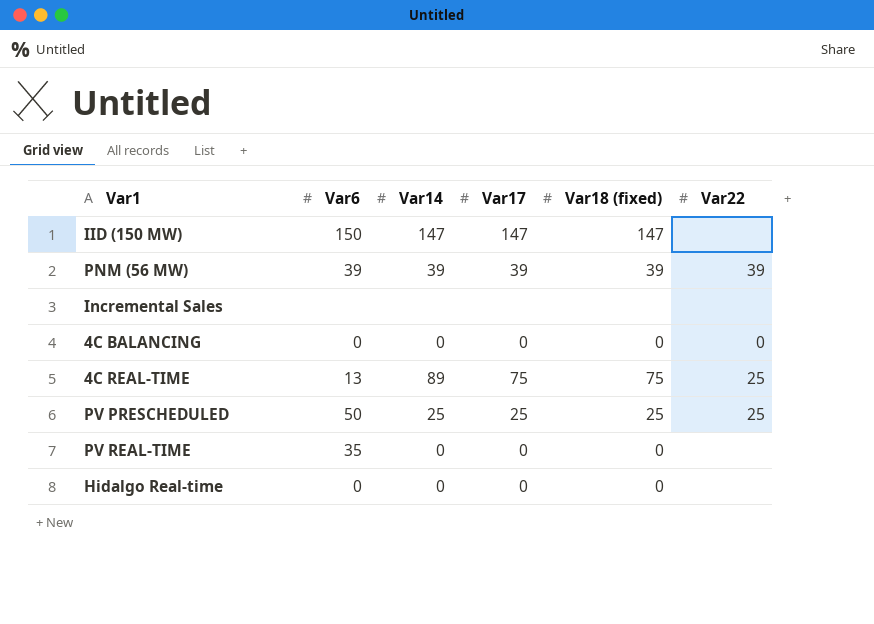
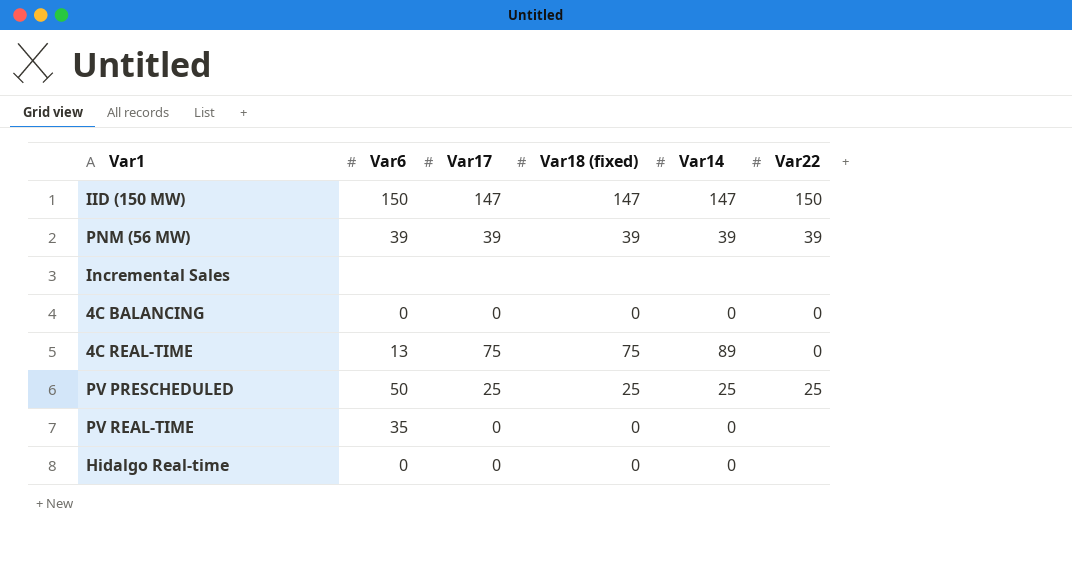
column Var14 | position: 3 -> 5
IID (150 MW) | Var22: none -> 150
4C REAL-TIME | Var22: 25 -> 0

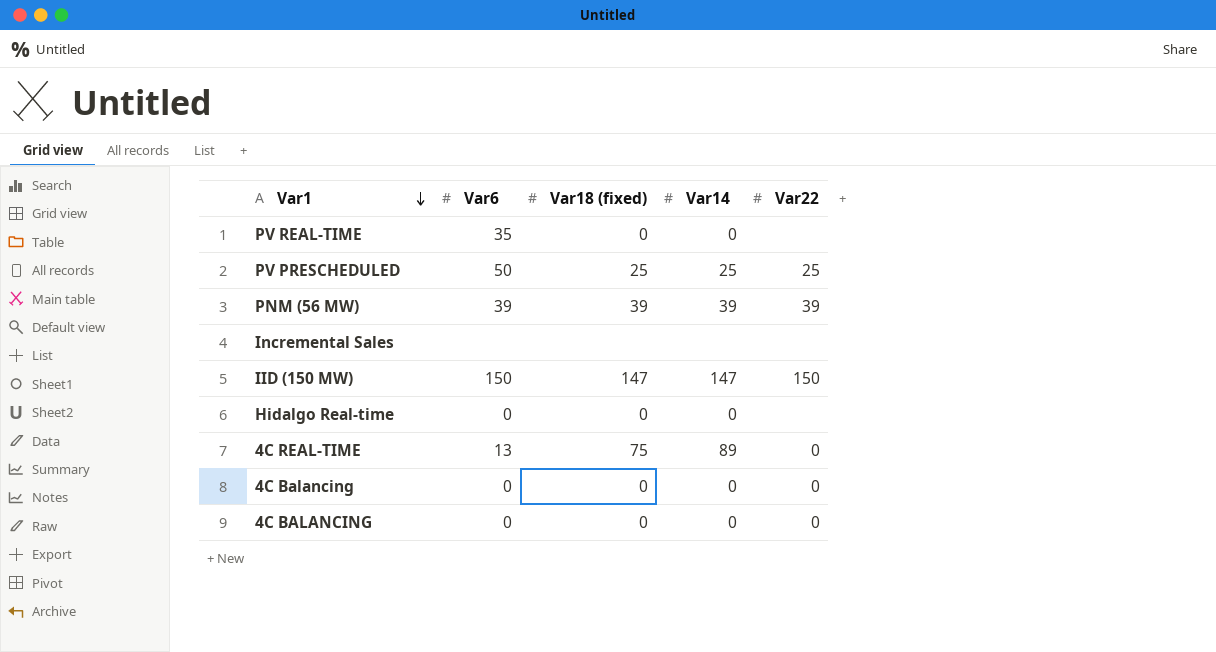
row order: none -> Var1 descending
column Var17 | position: 3 -> none
row 4C Balancing: none -> 0 | 0 | 0 | 0

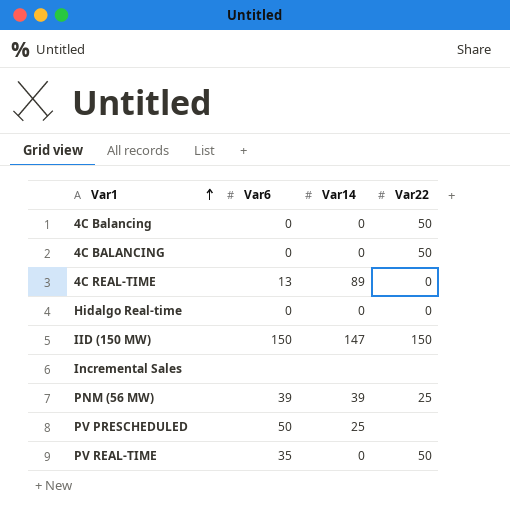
row order: Var1 descending -> Var1 ascending
column Var18 (fixed) | position: 3 -> none
4C Balancing | Var22: 0 -> 50
4C BALANCING | Var22: 0 -> 50
Hidalgo Real-time | Var22: none -> 0
PNM (56 MW) | Var22: 39 -> 25
PV PRESCHEDULED | Var22: 25 -> none
PV REAL-TIME | Var22: none -> 50

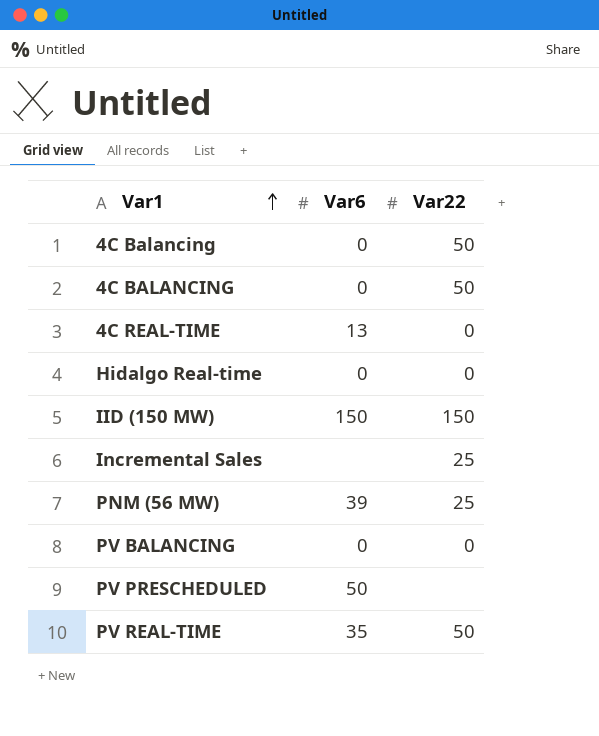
column Var14 | position: 3 -> none
Incremental Sales | Var22: none -> 25
row PV BALANCING: none -> 0 | 0

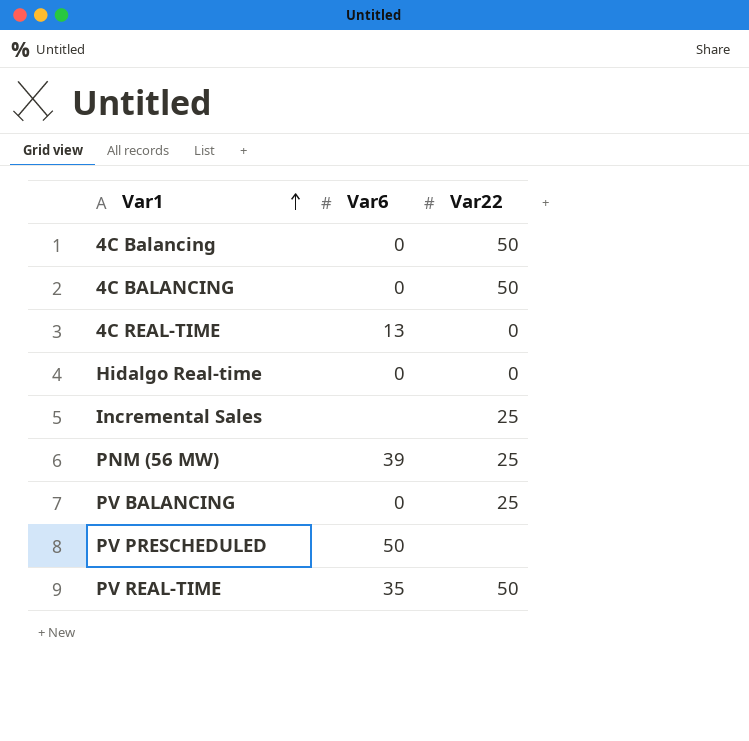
row IID (150 MW): 150 | 150 -> none
PV BALANCING | Var22: 0 -> 25

